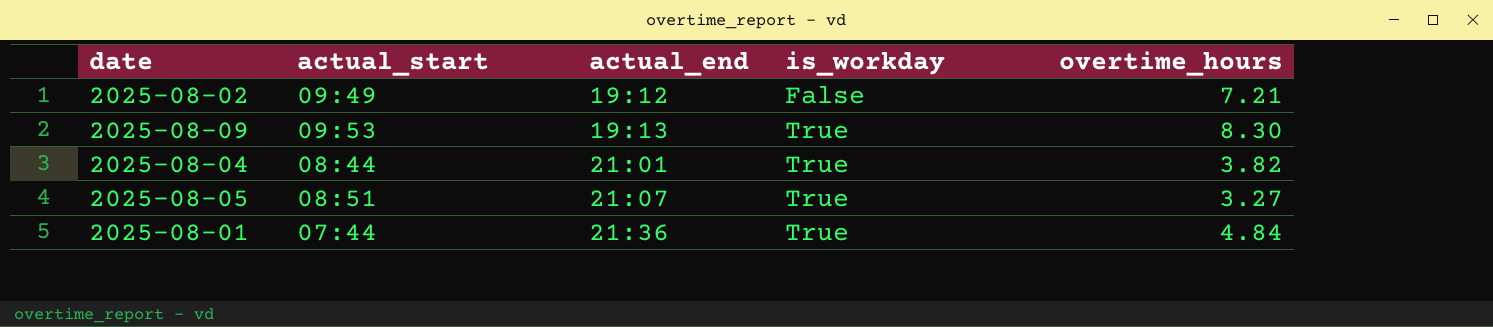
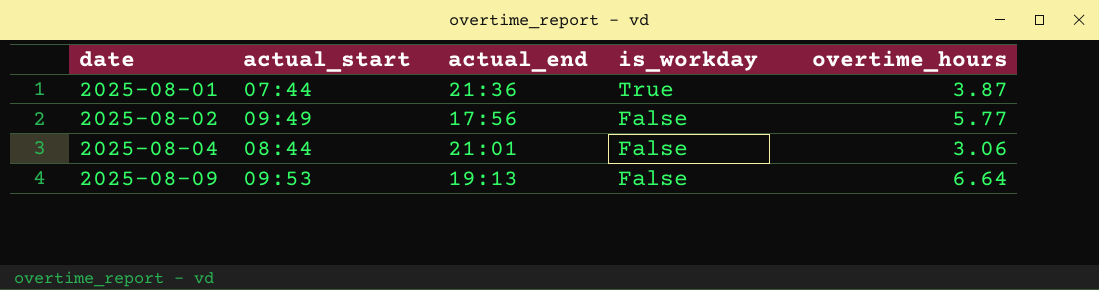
row order: actual_end ascending -> date ascending
row 2025-08-05: 08:51 | 21:07 | True | 3.27 -> none
2025-08-01 | overtime_hours: 4.84 -> 3.87
2025-08-02 | actual_end: 19:12 -> 17:56
2025-08-02 | overtime_hours: 7.21 -> 5.77
2025-08-04 | is_workday: True -> False
2025-08-04 | overtime_hours: 3.82 -> 3.06
2025-08-09 | is_workday: True -> False
2025-08-09 | overtime_hours: 8.30 -> 6.64

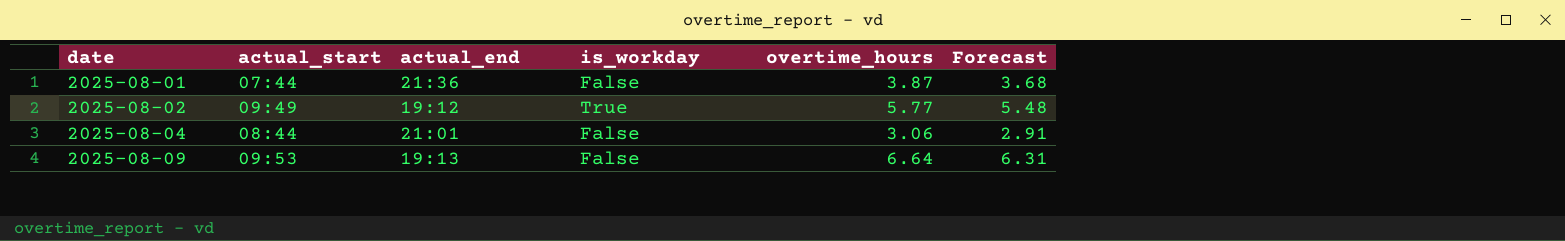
column Forecast | formula: none -> [overtime_hours] * 0.95
2025-08-01 | is_workday: True -> False
2025-08-02 | actual_end: 17:56 -> 19:12
2025-08-02 | is_workday: False -> True

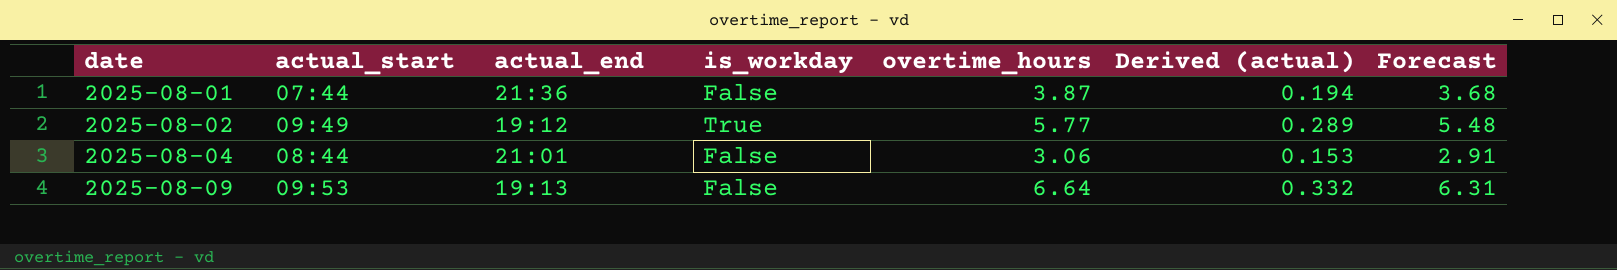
column Derived (actual) | formula: none -> [overtime_hours] * 0.05

